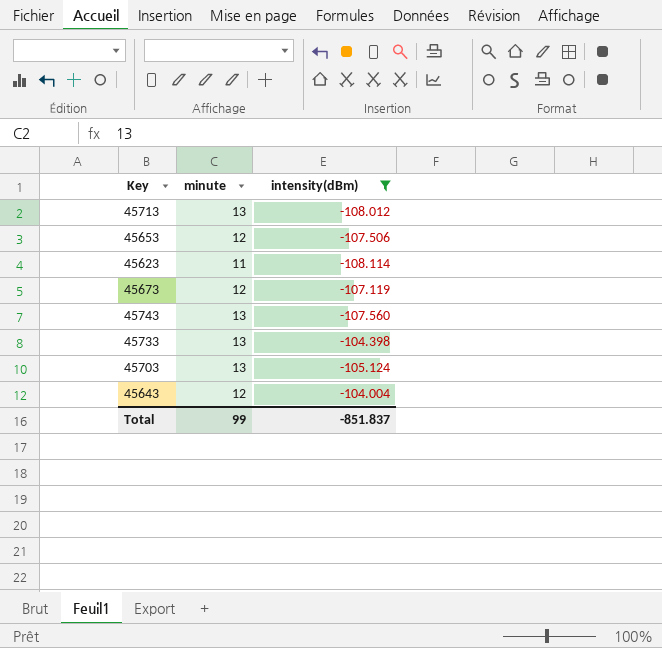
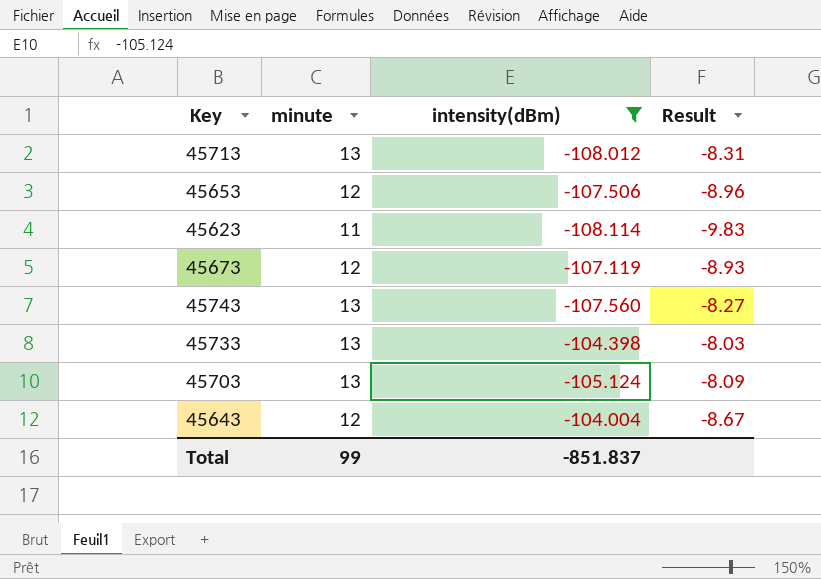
column Result | formula: none -> [intensity(dBm)] / [minute]

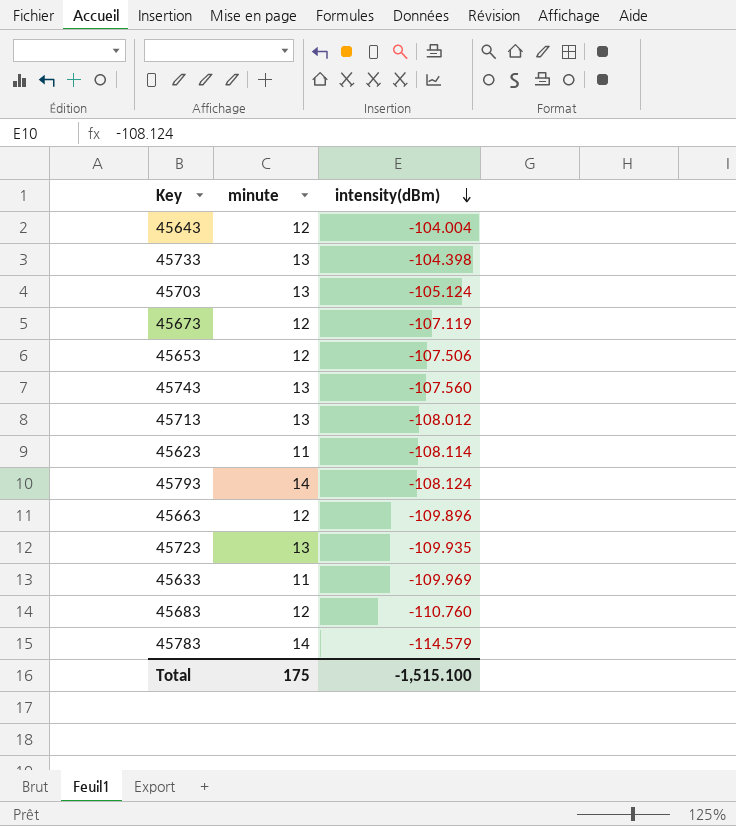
filter: intensity(dBm) >= -108.114 -> none
row order: none -> intensity(dBm) descending
column Result | formula: [intensity(dBm)] / [minute] -> none
Total | minute: 99 -> 175
Total | intensity(dBm): -851.837 -> -1,515.100

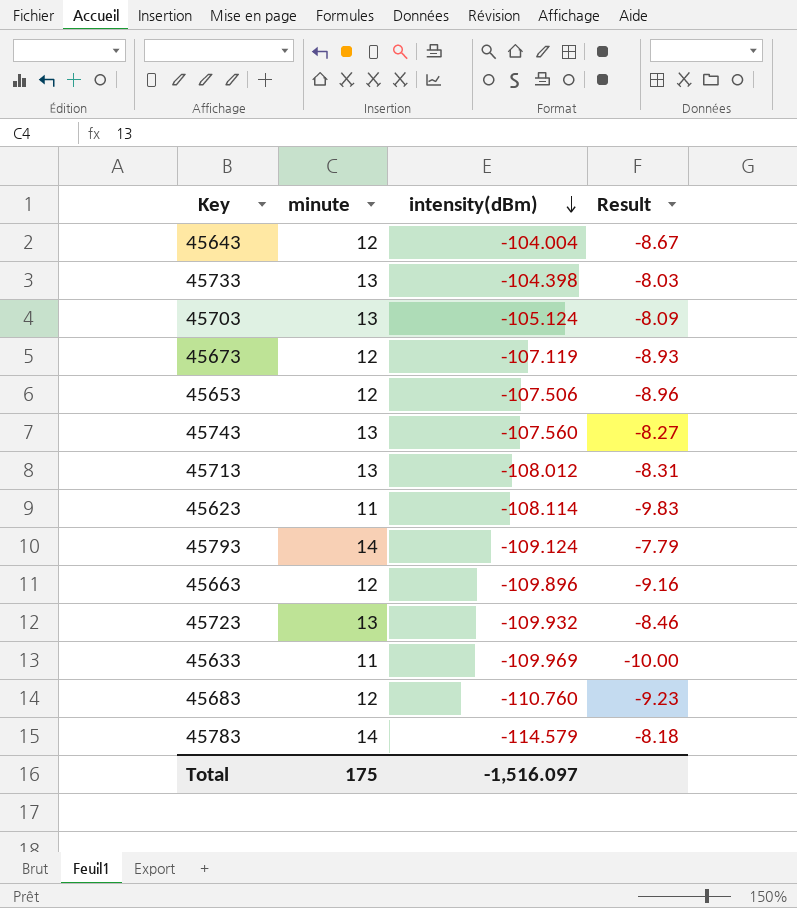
column Result | formula: none -> [intensity(dBm)] / [minute]
45793 | intensity(dBm): -108.124 -> -109.124
45723 | intensity(dBm): -109.935 -> -109.932
Total | intensity(dBm): -1,515.100 -> -1,516.097

